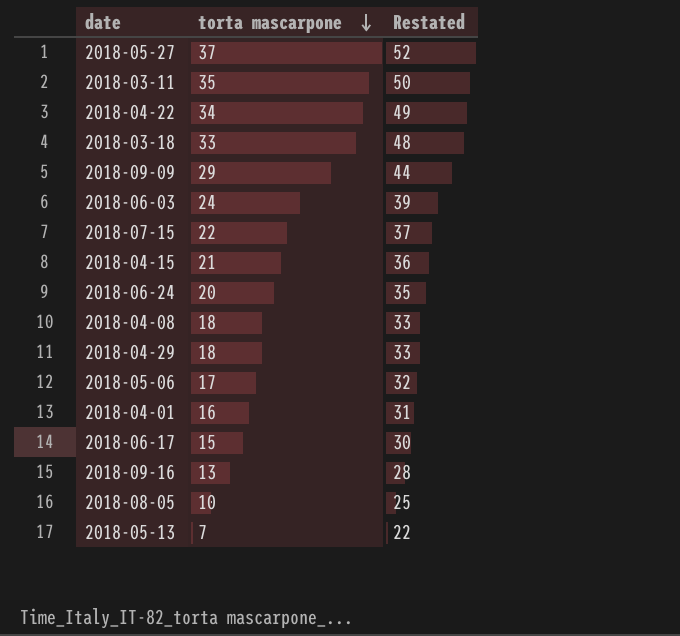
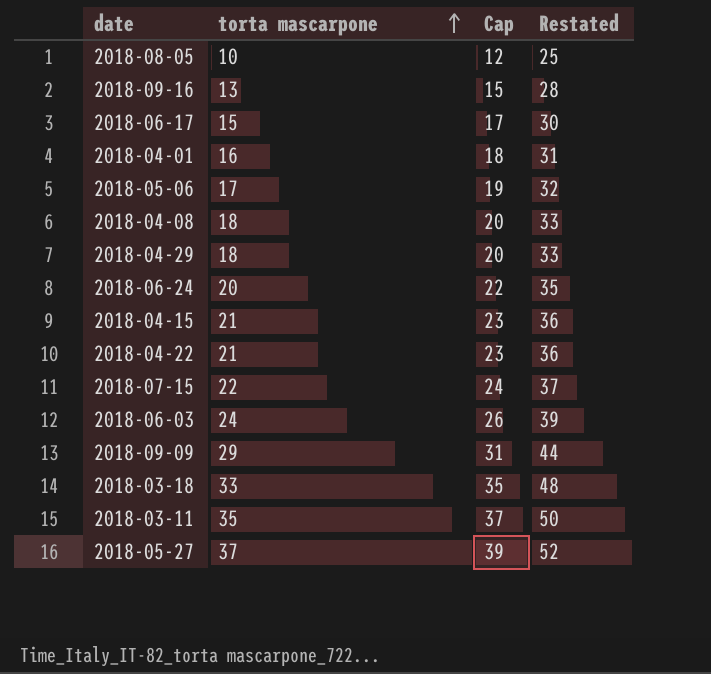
row order: torta mascarpone descending -> torta mascarpone ascending
column Cap | formula: none -> [torta mascarpone] + 2
row 2018-05-13: 7 | 22 -> none
2018-04-22 | torta mascarpone: 34 -> 21
2018-04-22 | Restated: 49 -> 36

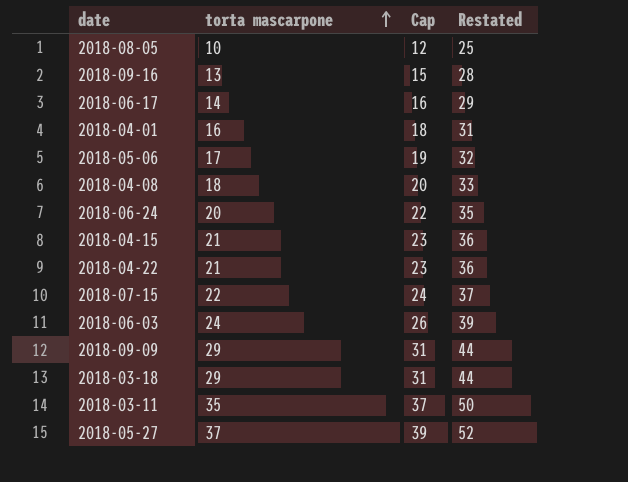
row 2018-04-29: 18 | 20 | 33 -> none
2018-06-17 | torta mascarpone: 15 -> 14
2018-06-17 | Cap: 17 -> 16
2018-06-17 | Restated: 30 -> 29
2018-03-18 | torta mascarpone: 33 -> 29
2018-03-18 | Cap: 35 -> 31
2018-03-18 | Restated: 48 -> 44

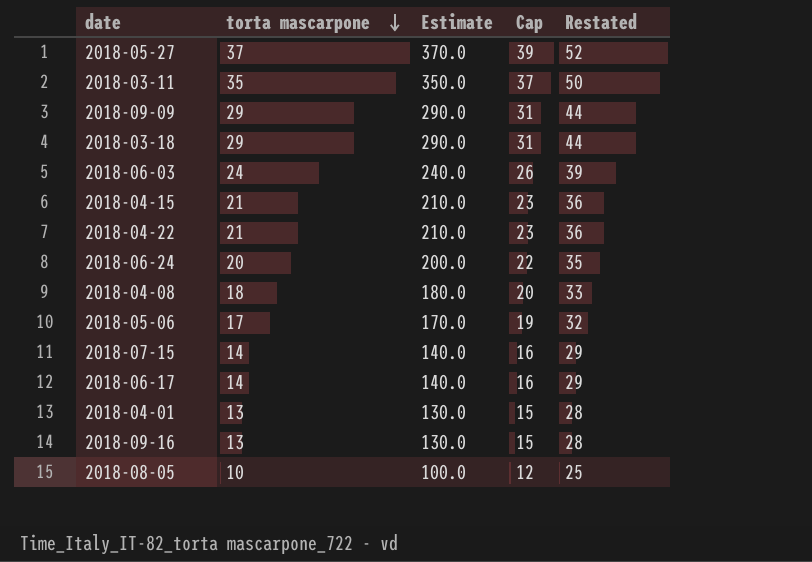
row order: torta mascarpone ascending -> torta mascarpone descending
column Estimate | formula: none -> [torta mascarpone] * 10
2018-07-15 | torta mascarpone: 22 -> 14
2018-07-15 | Cap: 24 -> 16
2018-07-15 | Restated: 37 -> 29
2018-04-01 | torta mascarpone: 16 -> 13
2018-04-01 | Cap: 18 -> 15
2018-04-01 | Restated: 31 -> 28

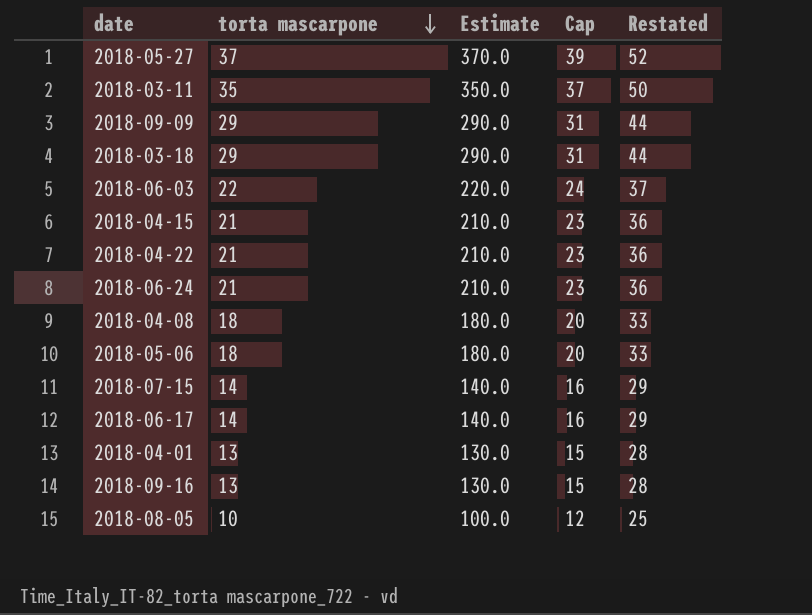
2018-06-03 | torta mascarpone: 24 -> 22
2018-06-03 | Estimate: 240.0 -> 220.0
2018-06-03 | Cap: 26 -> 24
2018-06-03 | Restated: 39 -> 37
2018-06-24 | torta mascarpone: 20 -> 21
2018-06-24 | Estimate: 200.0 -> 210.0
2018-06-24 | Cap: 22 -> 23
2018-06-24 | Restated: 35 -> 36
2018-05-06 | torta mascarpone: 17 -> 18
2018-05-06 | Estimate: 170.0 -> 180.0
2018-05-06 | Cap: 19 -> 20
2018-05-06 | Restated: 32 -> 33

